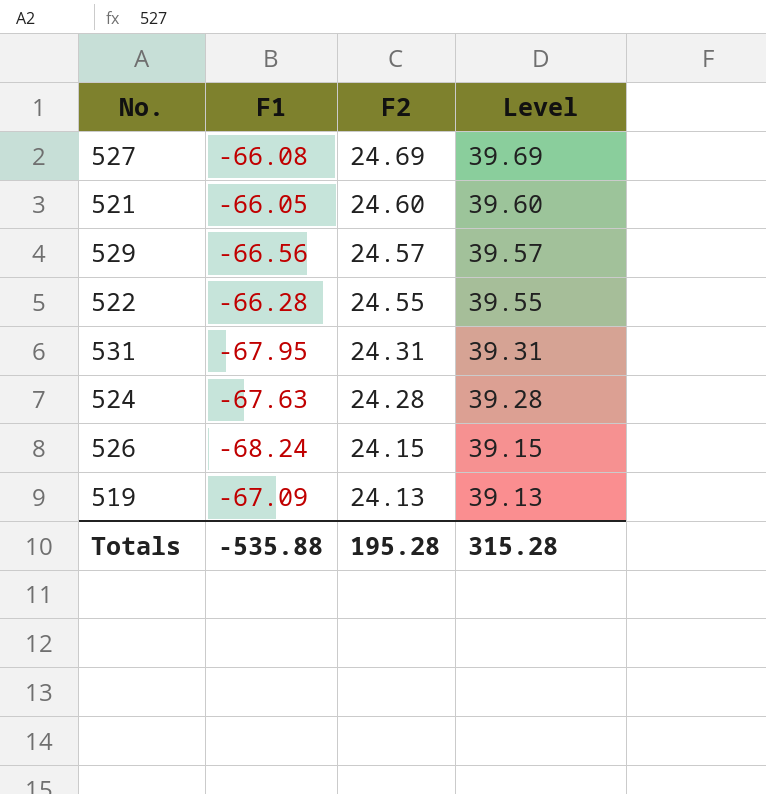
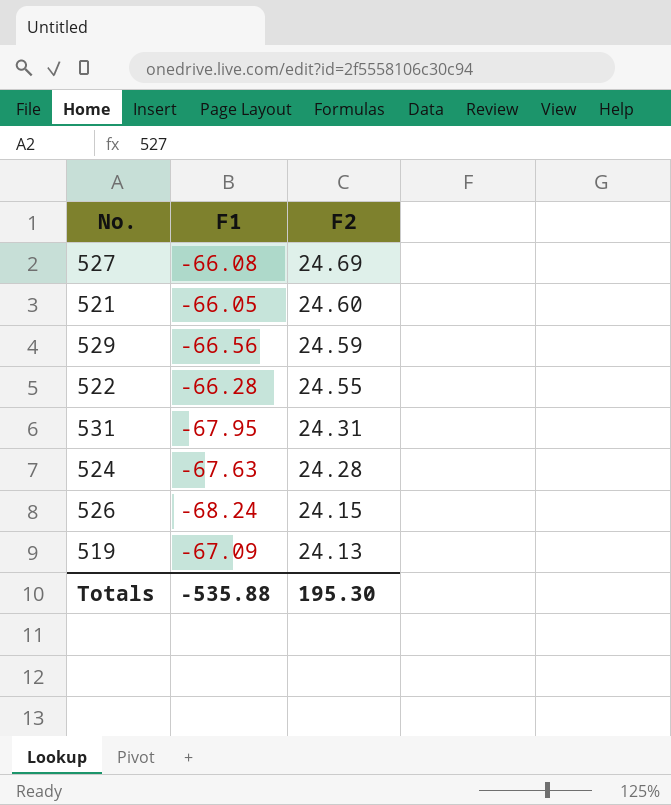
column Level | formula: [F2] + 15 -> none
529 | F2: 24.57 -> 24.59
Totals | F2: 195.28 -> 195.30

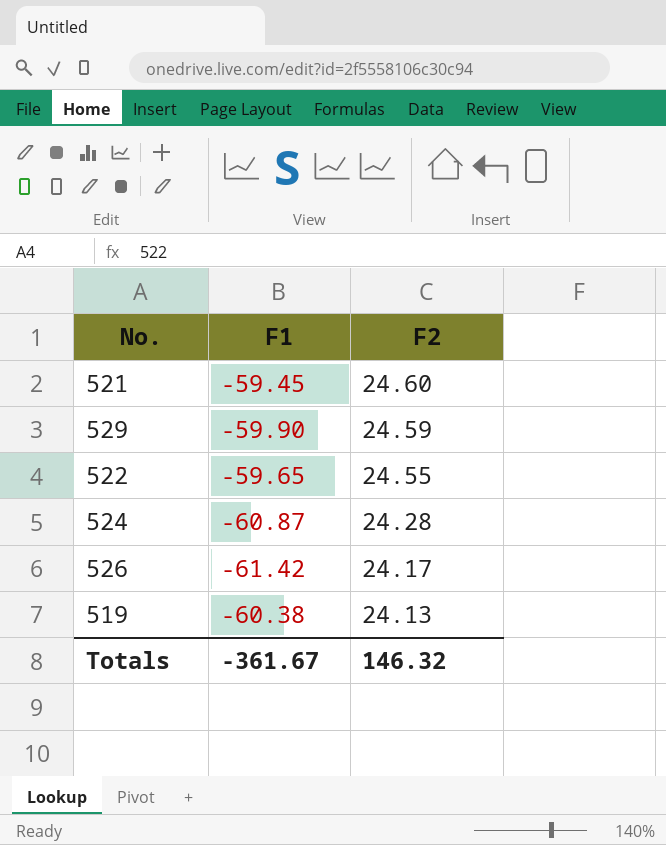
row 527: -66.08 | 24.69 -> none
row 531: -67.95 | 24.31 -> none
521 | F1: -66.05 -> -59.45
529 | F1: -66.56 -> -59.90
522 | F1: -66.28 -> -59.65
524 | F1: -67.63 -> -60.87
526 | F1: -68.24 -> -61.42
526 | F2: 24.15 -> 24.17
519 | F1: -67.09 -> -60.38
Totals | F1: -535.88 -> -361.67
Totals | F2: 195.30 -> 146.32

